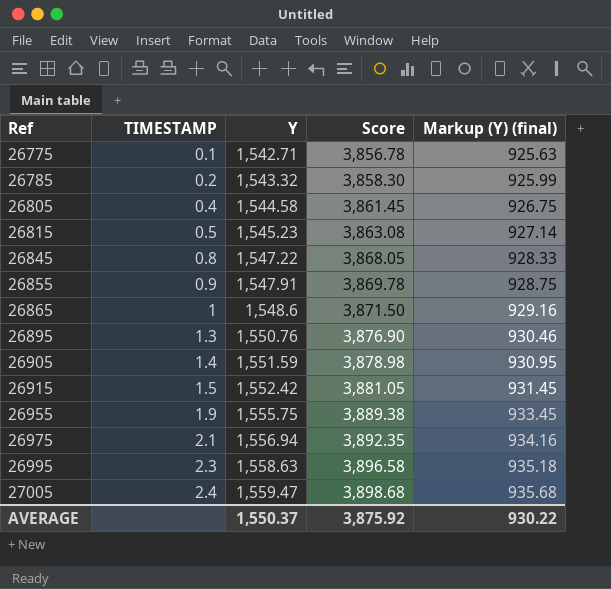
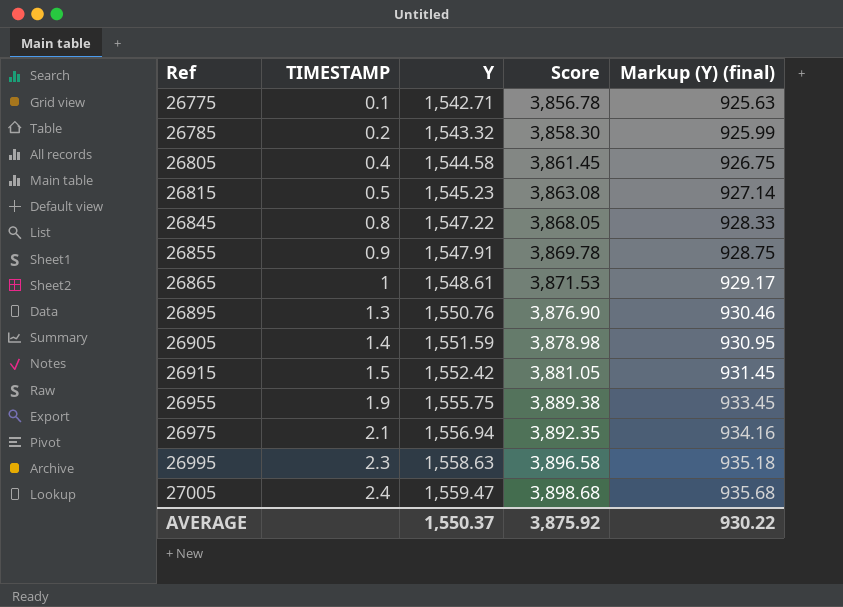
26865 | Y: 1,548.6 -> 1,548.61
26865 | Score: 3,871.50 -> 3,871.53
26865 | Markup (Y) (final): 929.16 -> 929.17

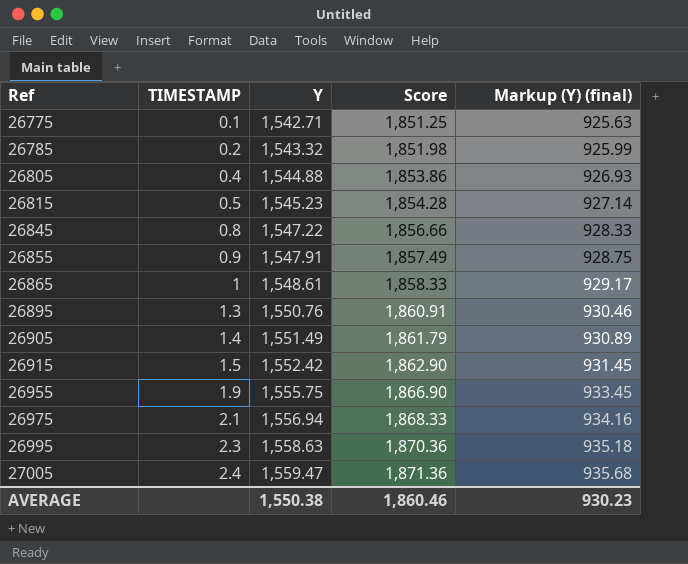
column Score | formula: [Y] * 2.5 -> [Y] * 1.2
26805 | Y: 1,544.58 -> 1,544.88
26805 | Markup (Y) (final): 926.75 -> 926.93
26905 | Y: 1,551.59 -> 1,551.49
26905 | Markup (Y) (final): 930.95 -> 930.89
AVERAGE | Y: 1,550.37 -> 1,550.38
AVERAGE | Score: 3,875.92 -> 1,860.46
AVERAGE | Markup (Y) (final): 930.22 -> 930.23

